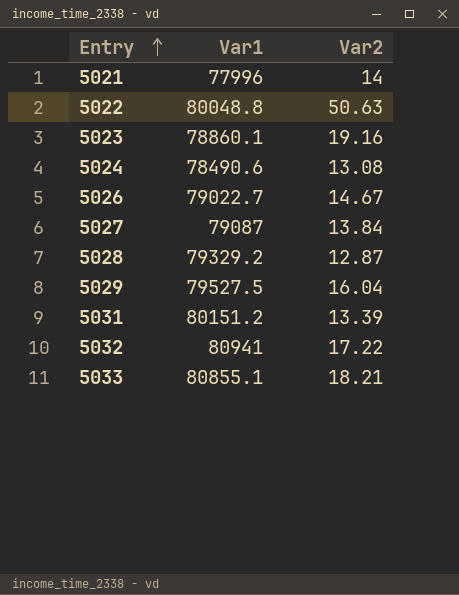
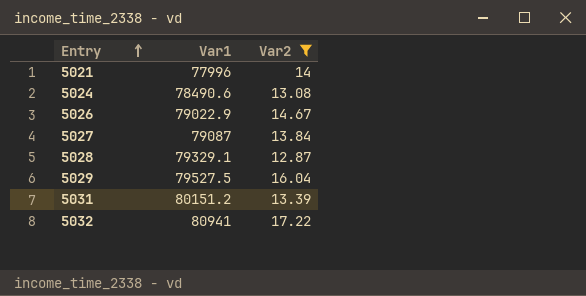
filter: none -> Var2 <= 17.22
5026 | Var1: 79022.7 -> 79022.9
5028 | Var1: 79329.2 -> 79329.1

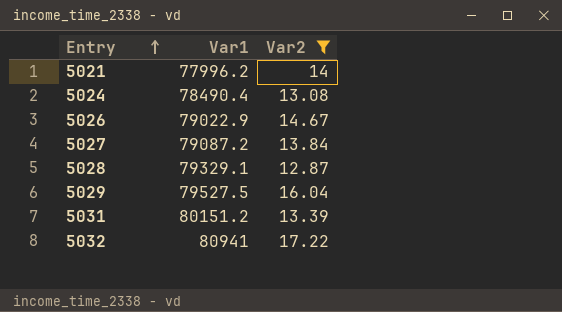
5021 | Var1: 77996 -> 77996.2
5024 | Var1: 78490.6 -> 78490.4
5027 | Var1: 79087 -> 79087.2

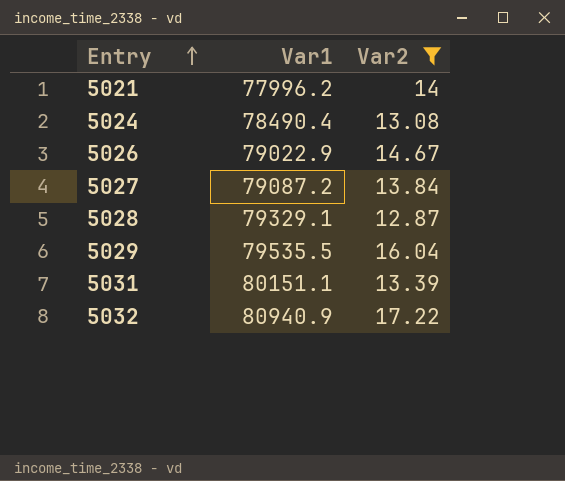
5029 | Var1: 79527.5 -> 79535.5
5031 | Var1: 80151.2 -> 80151.1
5032 | Var1: 80941 -> 80940.9

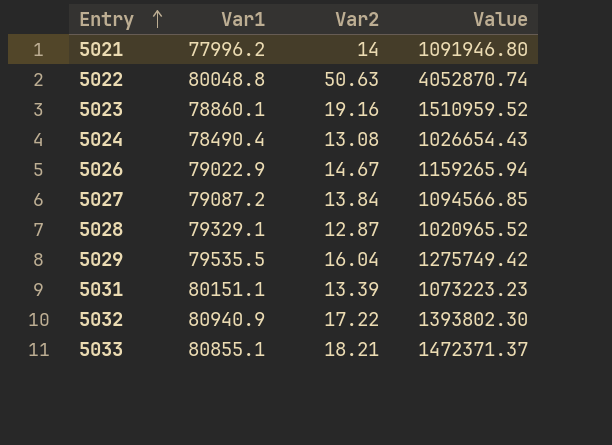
filter: Var2 <= 17.22 -> none
column Value | formula: none -> [Var1] * [Var2]

